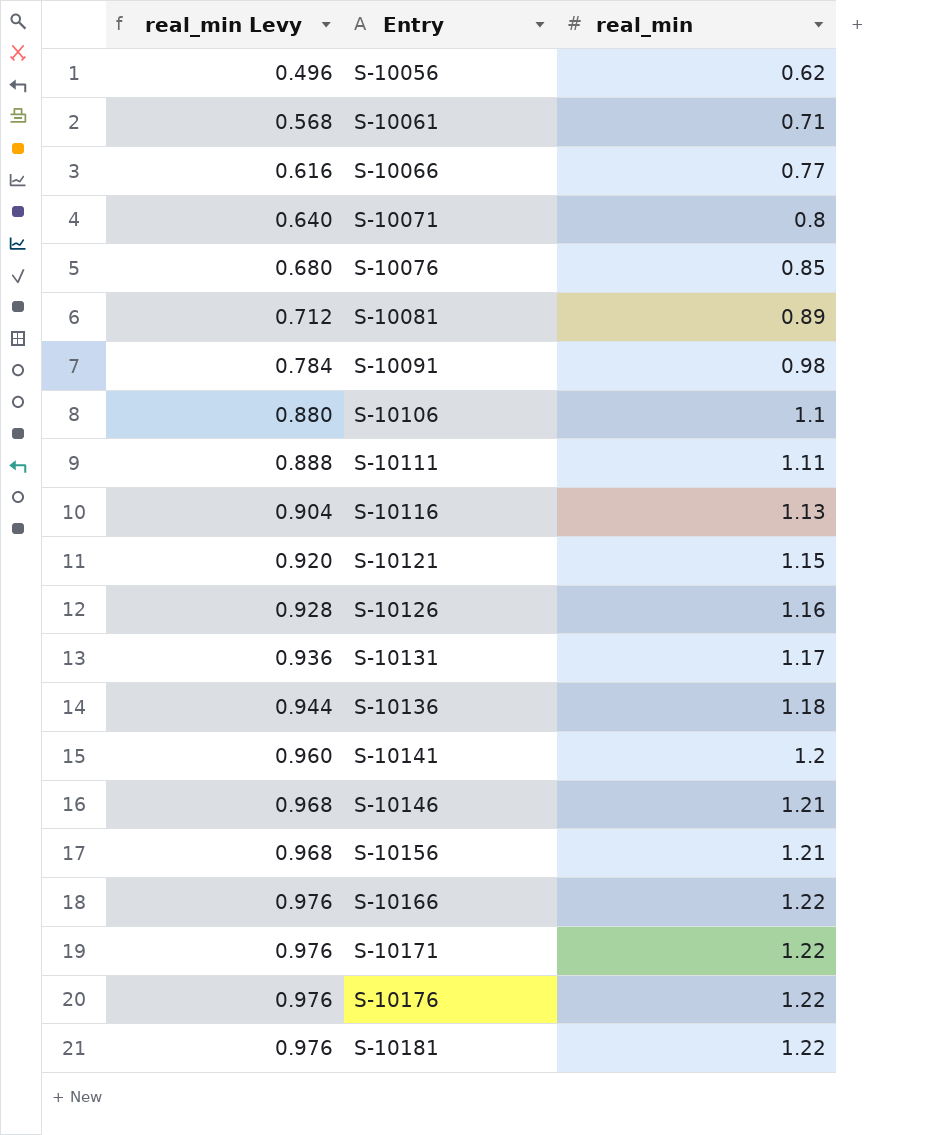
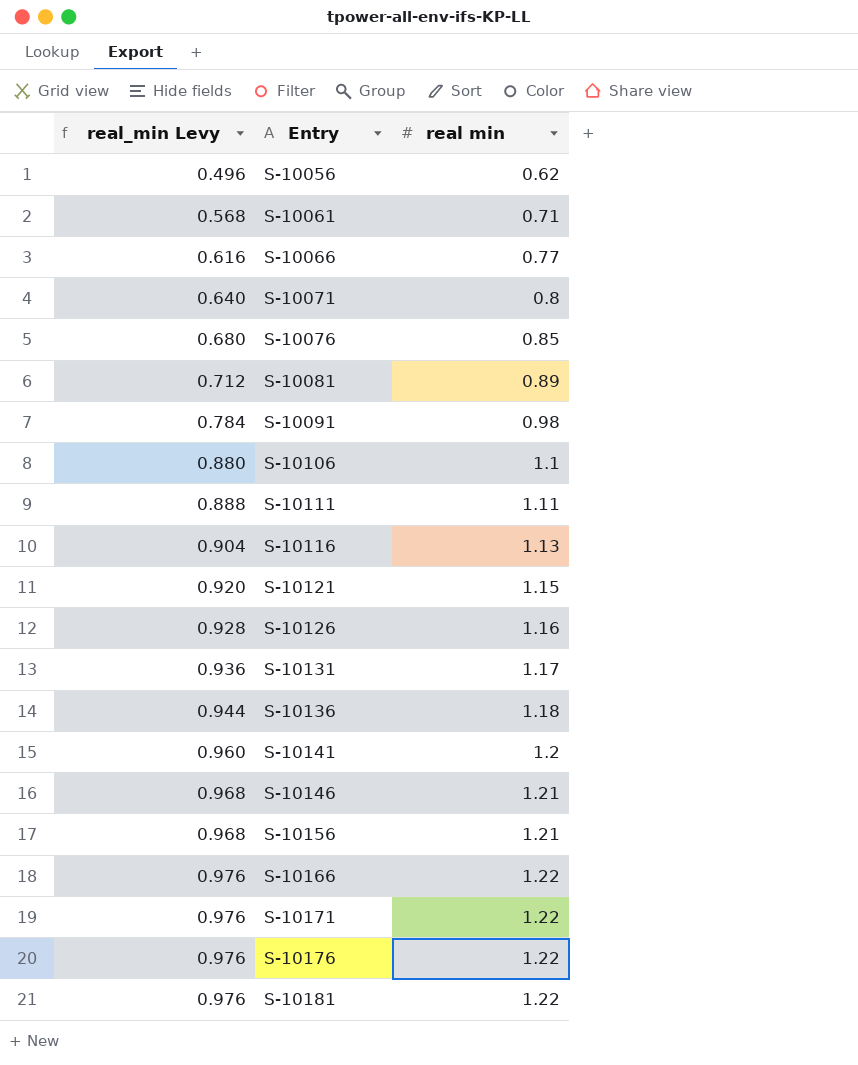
column name: real_min -> real min

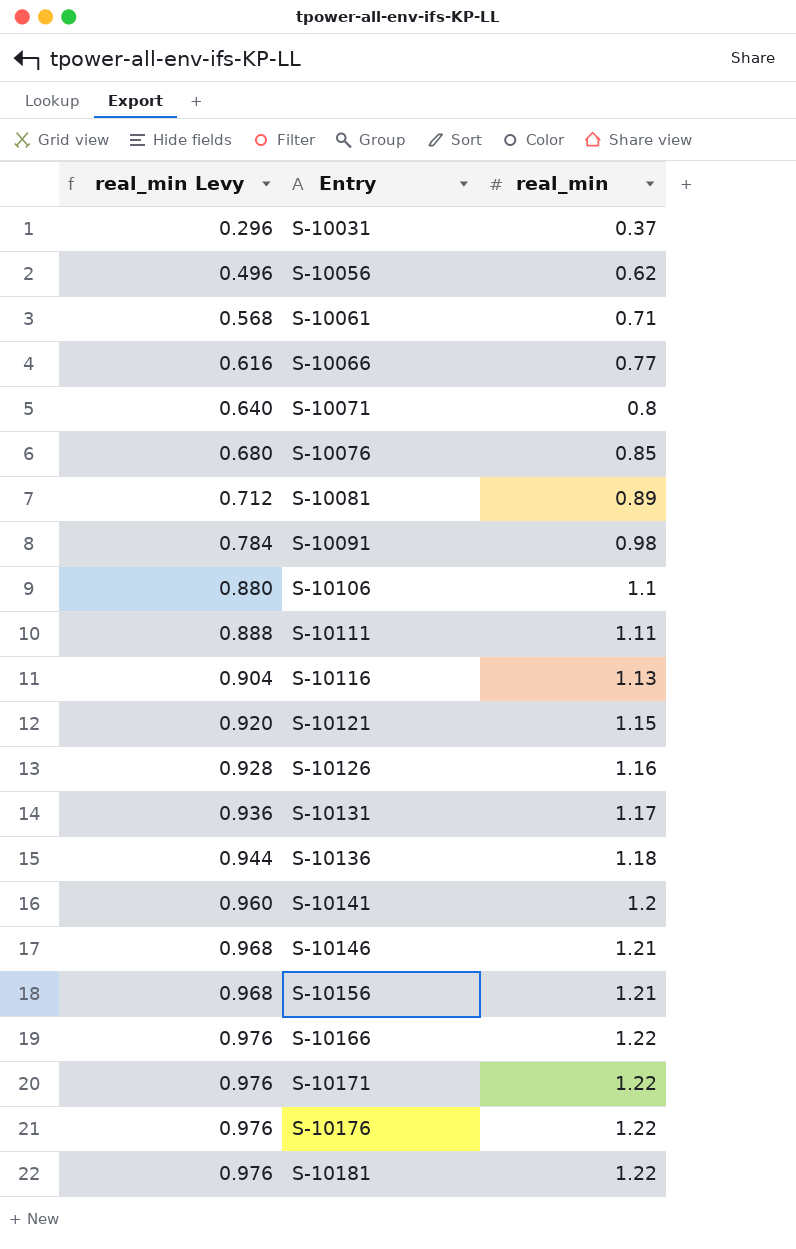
column name: real min -> real_min
row S-10031: none -> 0.296 | 0.37

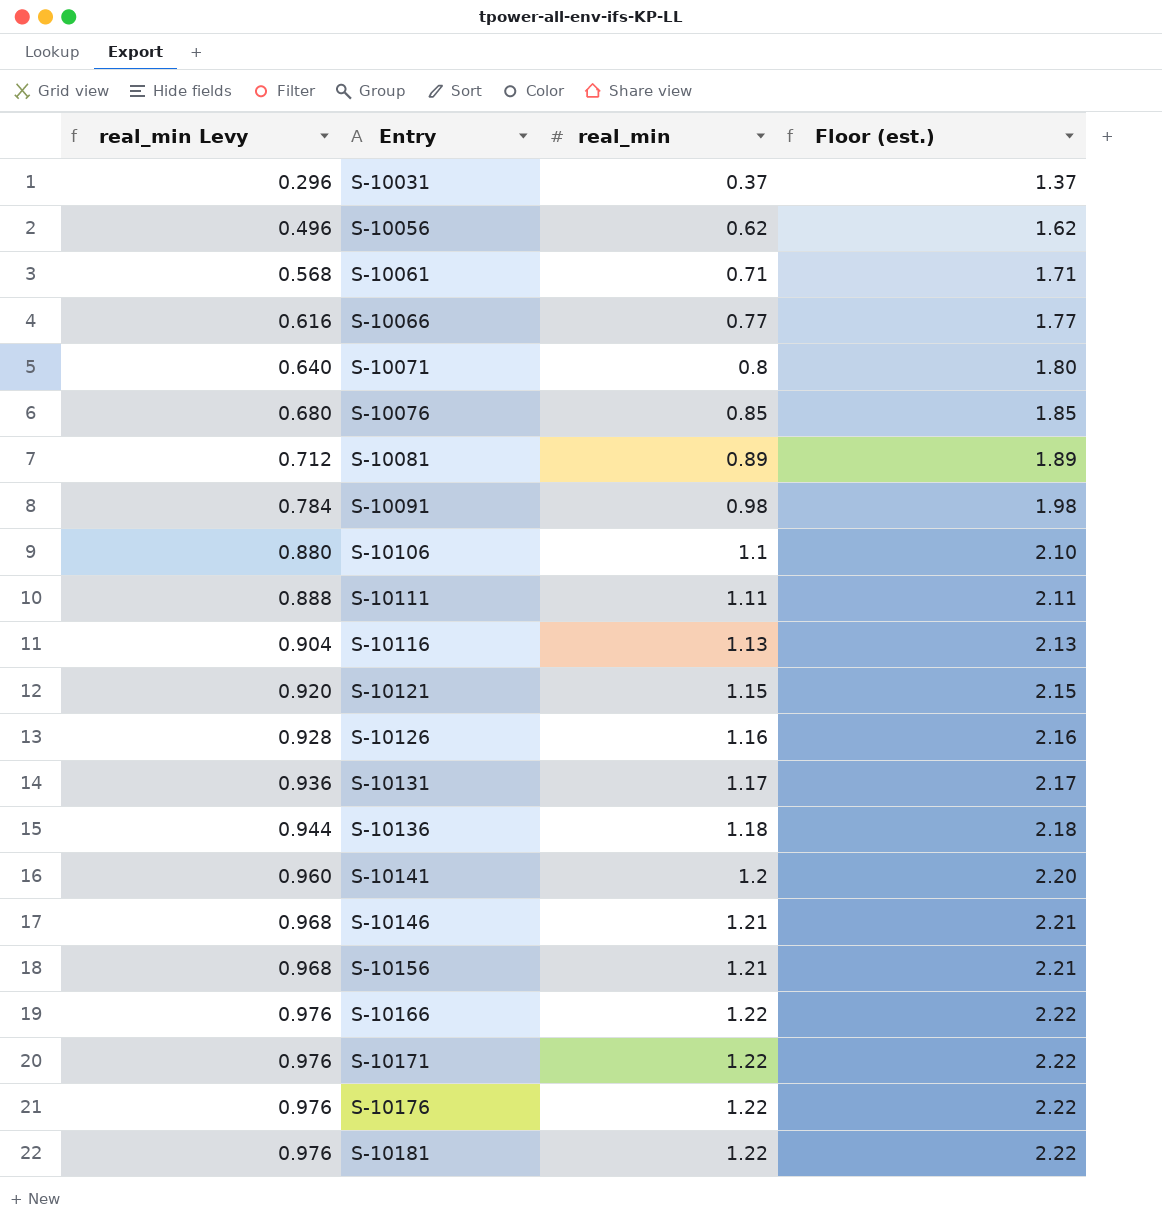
column Floor (est.) | formula: none -> [real_min] + 1

